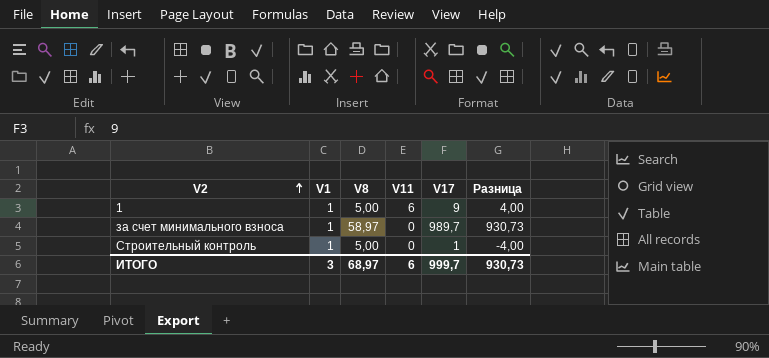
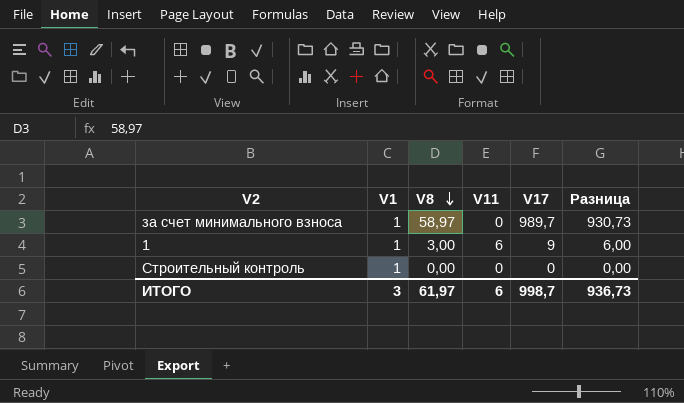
row order: V2 ascending -> V8 descending
1 | V8: 5,00 -> 3,00
1 | Разница: 4,00 -> 6,00
Строительный контроль | V8: 5,00 -> 0,00
Строительный контроль | V17: 1 -> 0
Строительный контроль | Разница: -4,00 -> 0,00
ИТОГО | V8: 68,97 -> 61,97
ИТОГО | V17: 999,7 -> 998,7
ИТОГО | Разница: 930,73 -> 936,73

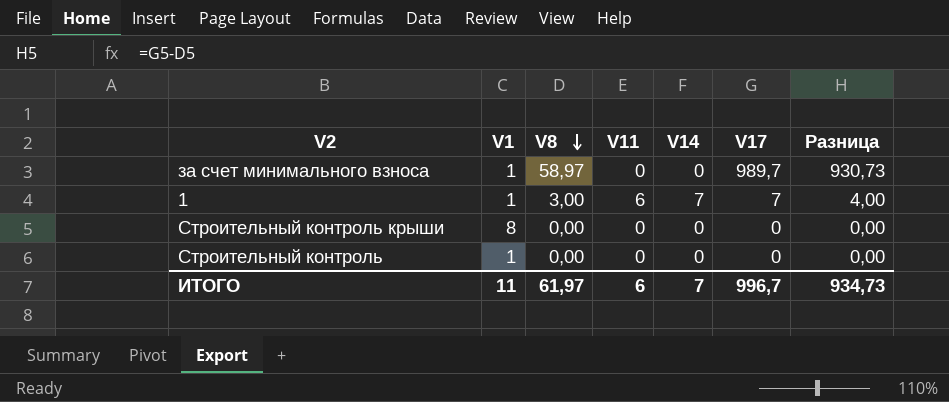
column V14 | position: none -> 5
1 | V17: 9 -> 7
1 | Разница: 6,00 -> 4,00
row Строительный контроль крыши: none -> 8 | 0,00 | 0 | 0 | 0 | 0,00
ИТОГО | V1: 3 -> 11
ИТОГО | V17: 998,7 -> 996,7
ИТОГО | Разница: 936,73 -> 934,73

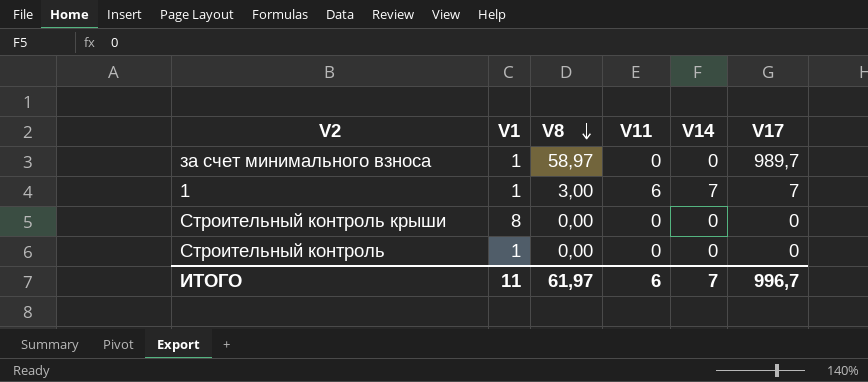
column Разница | formula: [V17] - [V8] -> none

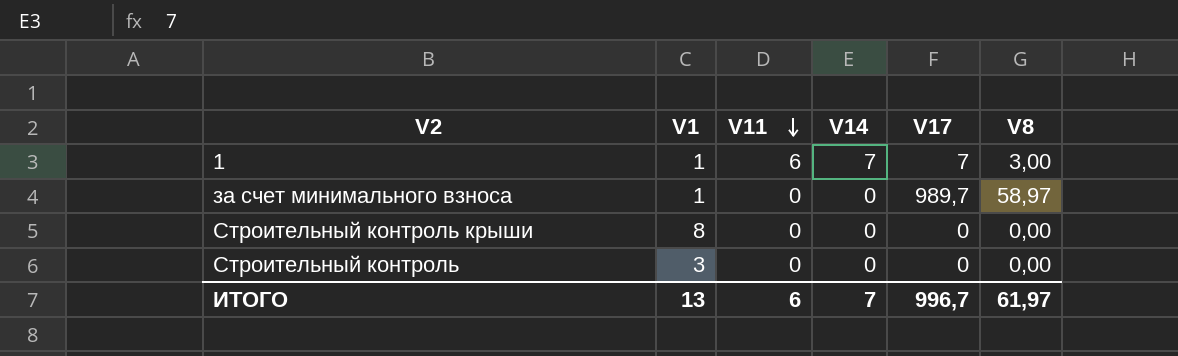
row order: V8 descending -> V11 descending
column V8 | position: 3 -> 6
Строительный контроль | V1: 1 -> 3
ИТОГО | V1: 11 -> 13

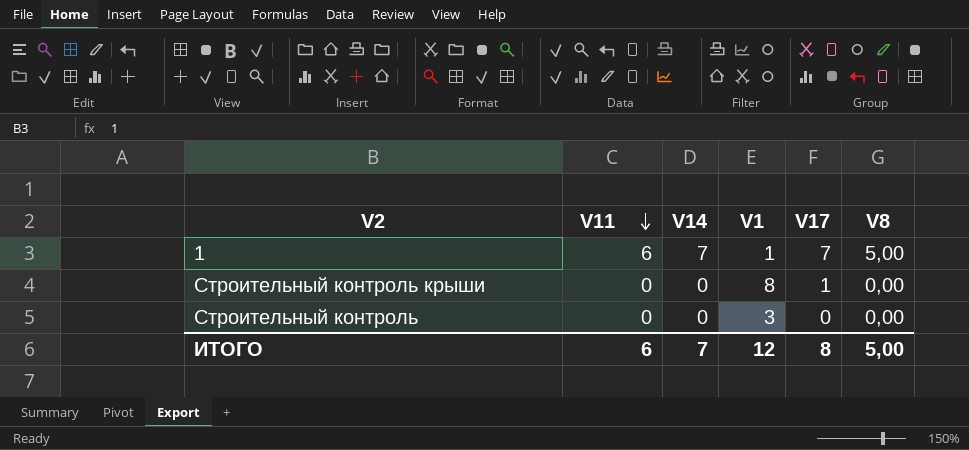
column V1 | position: 2 -> 4
row за счет минимального взноса: 1 | 0 | 0 | 989,7 | 58,97 -> none
1 | V8: 3,00 -> 5,00
Строительный контроль крыши | V17: 0 -> 1
ИТОГО | V1: 13 -> 12
ИТОГО | V17: 996,7 -> 8
ИТОГО | V8: 61,97 -> 5,00

